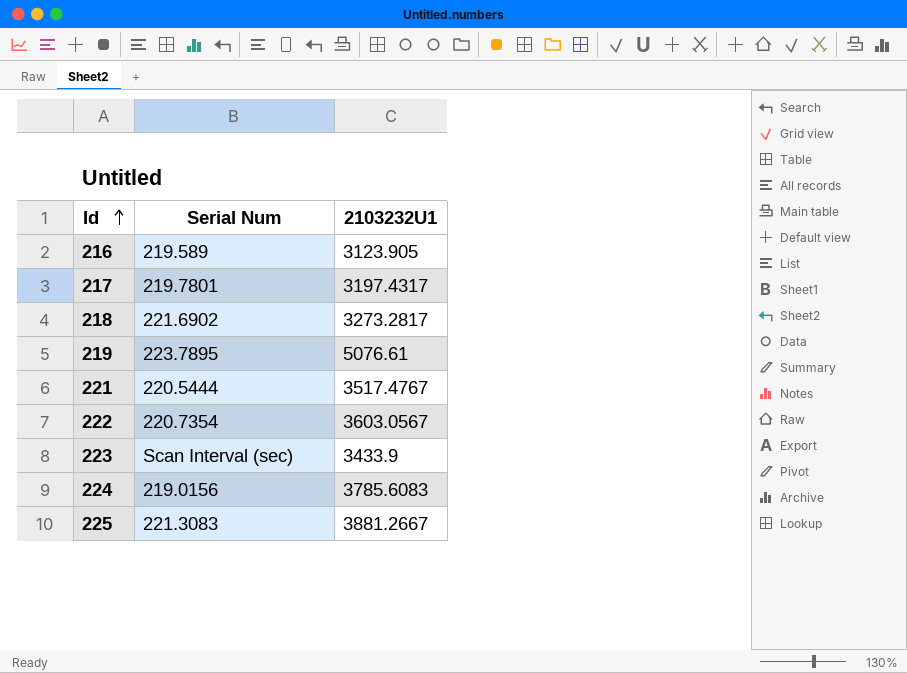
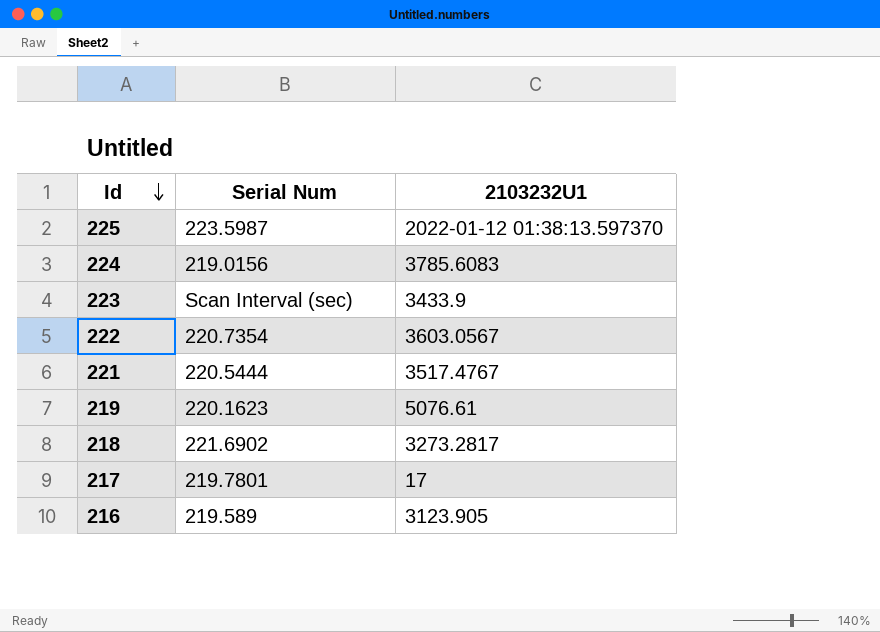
row order: Id ascending -> Id descending
225 | Serial Num: 221.3083 -> 223.5987
225 | 2103232U1: 3881.2667 -> 2022-01-12 01:38:13.597370
219 | Serial Num: 223.7895 -> 220.1623
217 | 2103232U1: 3197.4317 -> 17

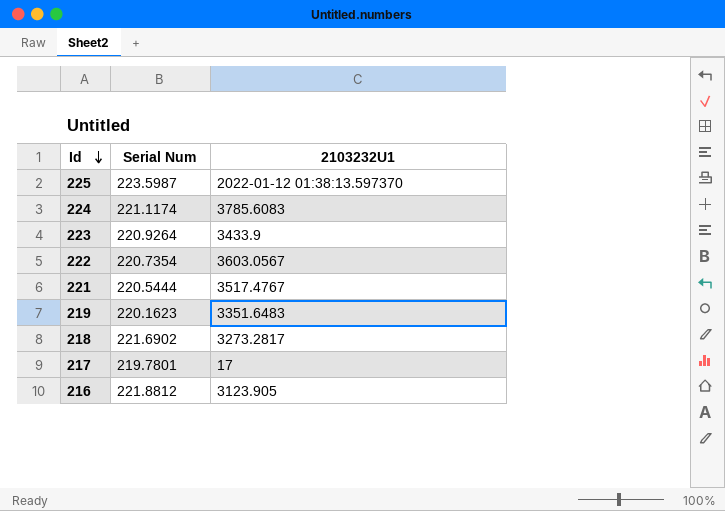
224 | Serial Num: 219.0156 -> 221.1174
223 | Serial Num: Scan Interval (sec) -> 220.9264
219 | 2103232U1: 5076.61 -> 3351.6483
216 | Serial Num: 219.589 -> 221.8812

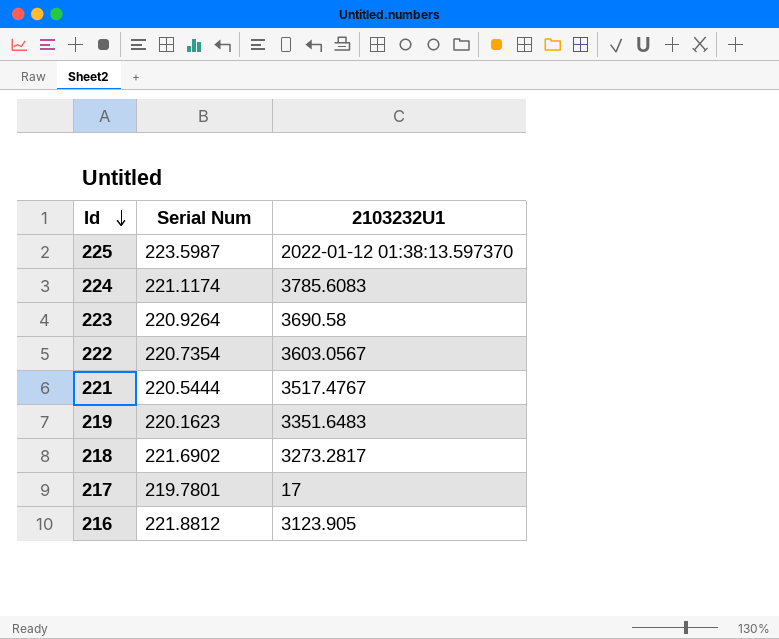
223 | 2103232U1: 3433.9 -> 3690.58

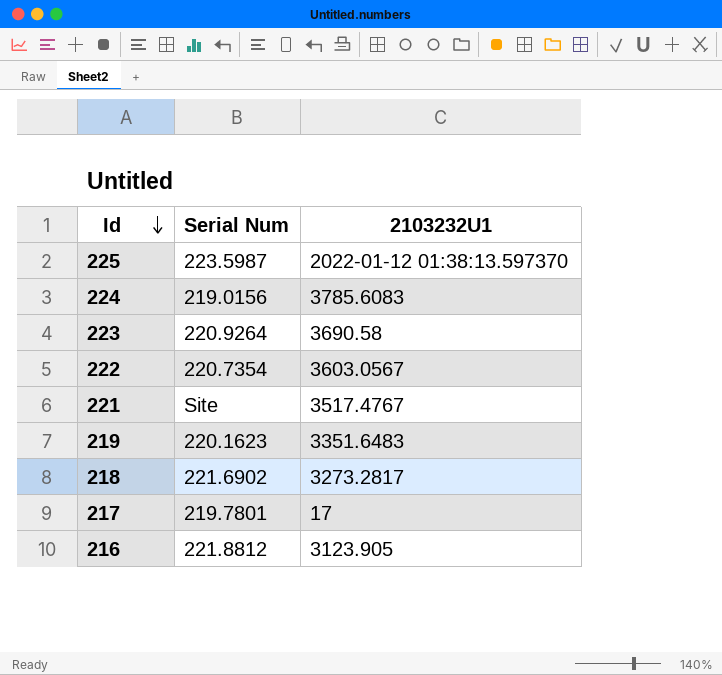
224 | Serial Num: 221.1174 -> 219.0156
221 | Serial Num: 220.5444 -> Site

